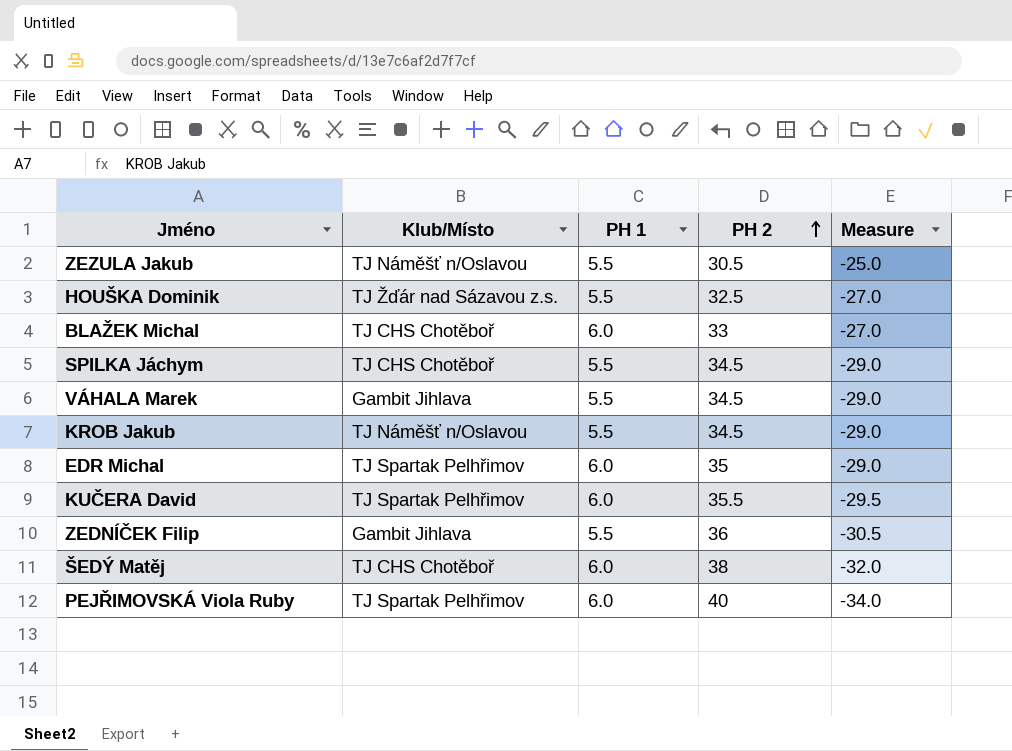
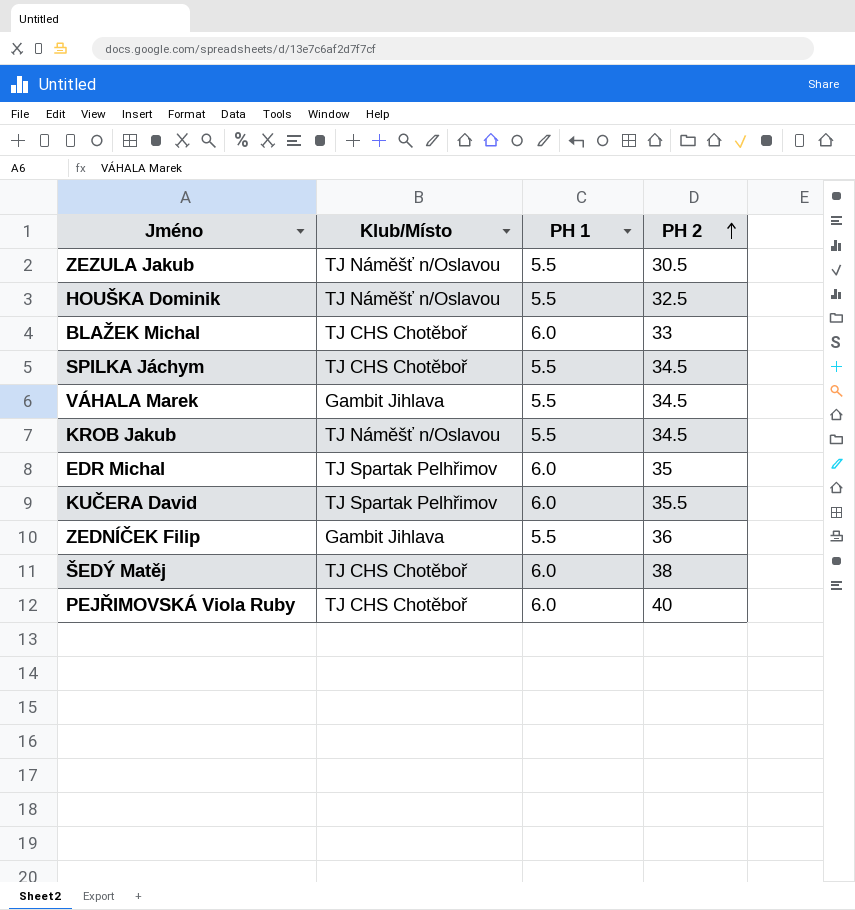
column Measure | formula: [PH 1] - [PH 2] -> none
HOUŠKA Dominik | Klub/Místo: TJ Žďár nad Sázavou z.s. -> TJ Náměšť n/Oslavou
PEJŘIMOVSKÁ Viola Ruby | Klub/Místo: TJ Spartak Pelhřimov -> TJ CHS Chotěboř

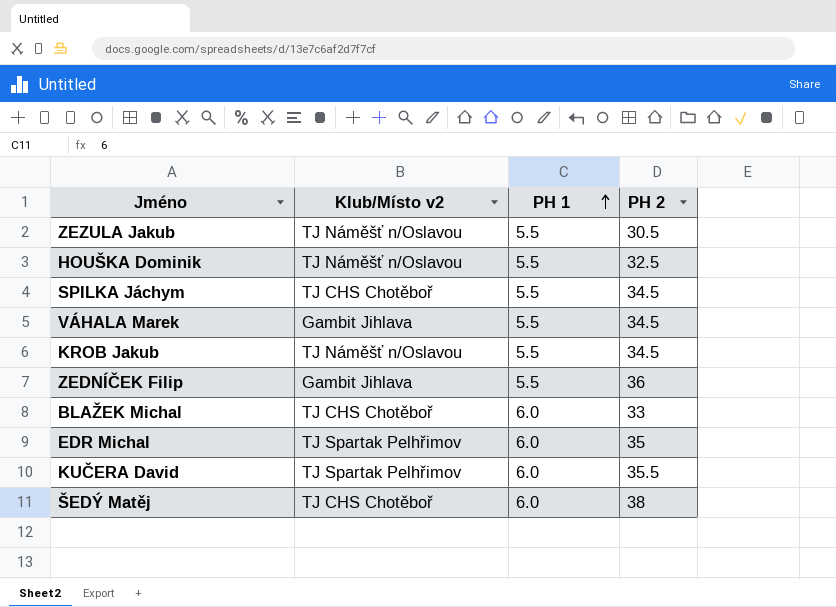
row order: PH 2 ascending -> PH 1 ascending
column name: Klub/Místo -> Klub/Místo v2
row PEJŘIMOVSKÁ Viola Ruby: TJ CHS Chotěboř | 6.0 | 40 -> none

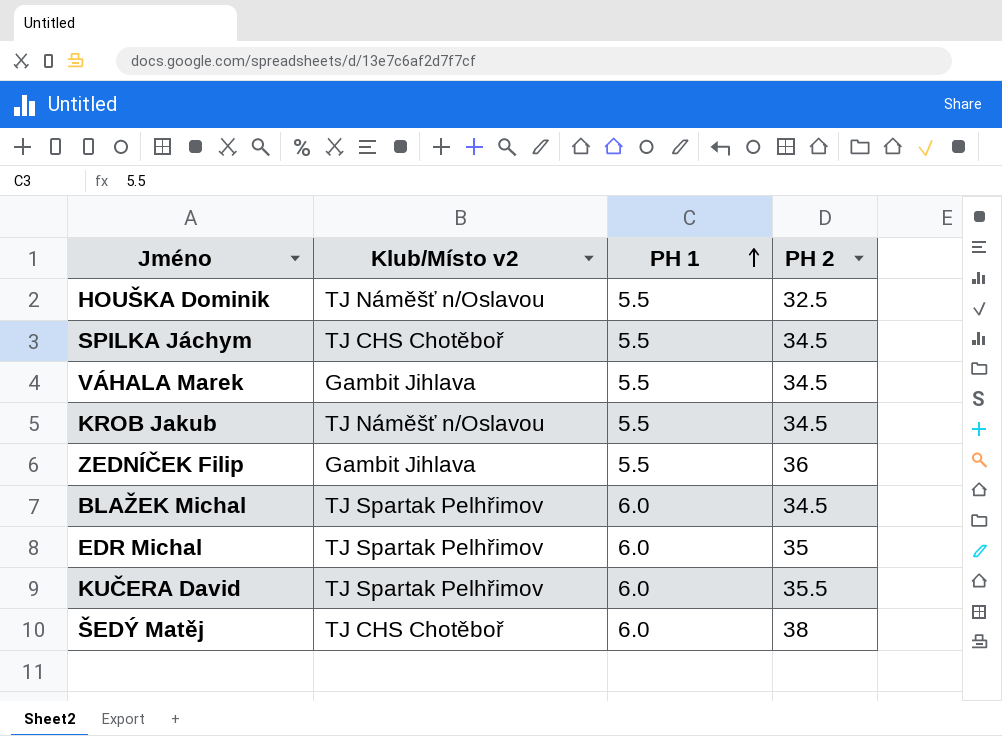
row ZEZULA Jakub: TJ Náměšť n/Oslavou | 5.5 | 30.5 -> none
BLAŽEK Michal | Klub/Místo v2: TJ CHS Chotěboř -> TJ Spartak Pelhřimov
BLAŽEK Michal | PH 2: 33 -> 34.5

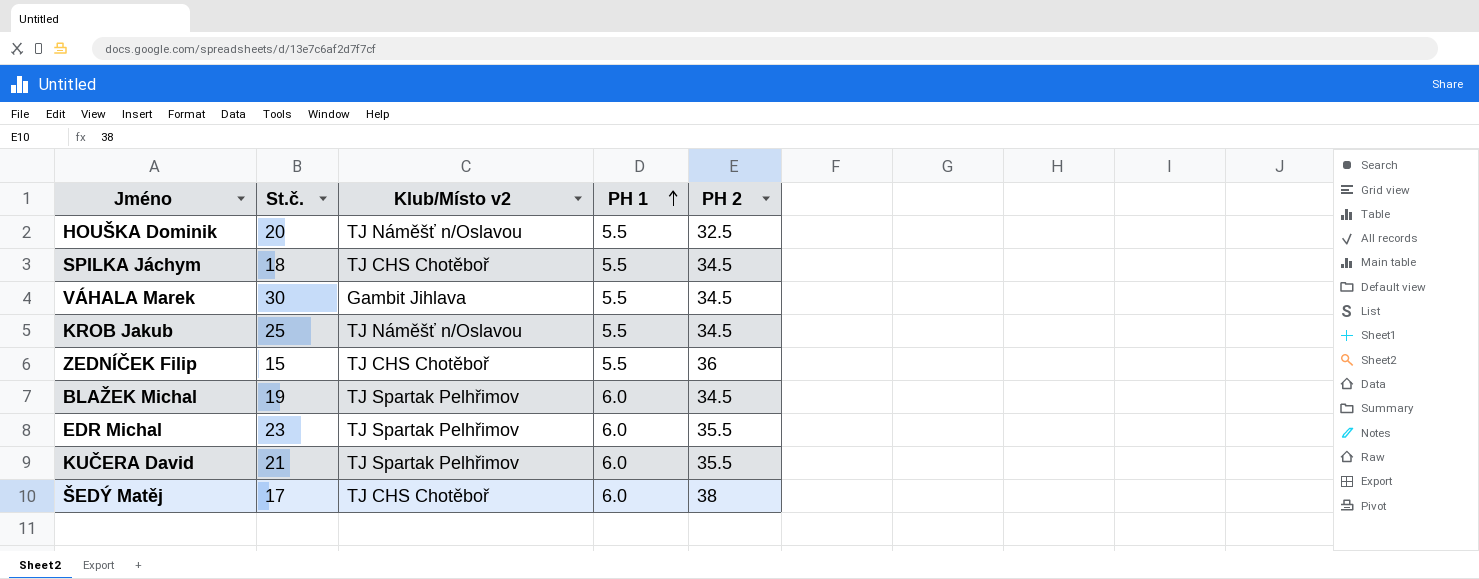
column St.č. | position: none -> 2
ZEDNÍČEK Filip | Klub/Místo v2: Gambit Jihlava -> TJ CHS Chotěboř
EDR Michal | PH 2: 35 -> 35.5

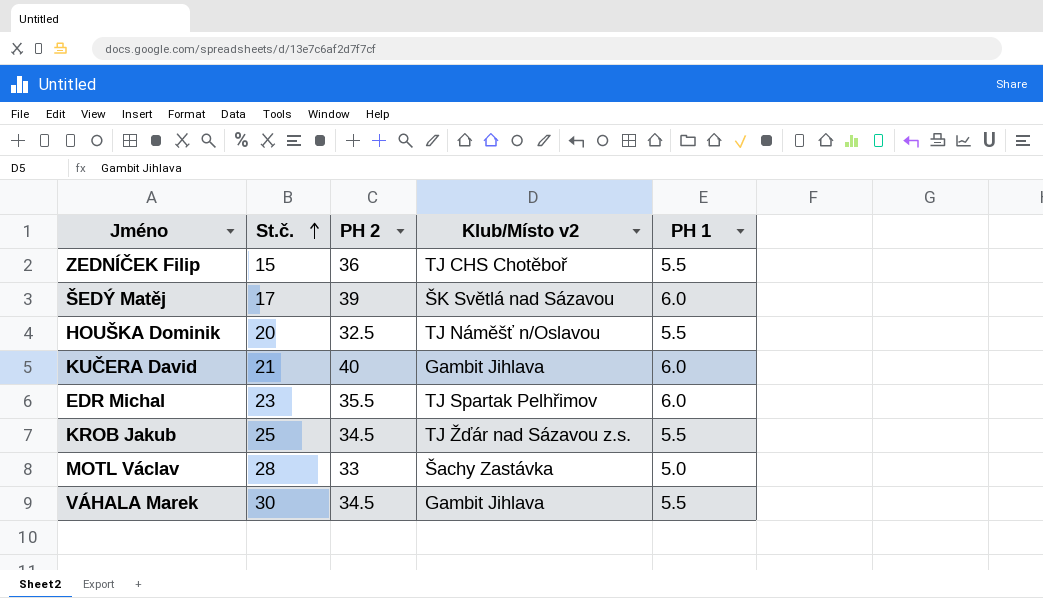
row order: PH 1 ascending -> St.č. ascending
column PH 2 | position: 5 -> 3
row SPILKA Jáchym: 18 | TJ CHS Chotěboř | 5.5 | 34.5 -> none
row BLAŽEK Michal: 19 | TJ Spartak Pelhřimov | 6.0 | 34.5 -> none
ŠEDÝ Matěj | PH 2: 38 -> 39
ŠEDÝ Matěj | Klub/Místo v2: TJ CHS Chotěboř -> ŠK Světlá nad Sázavou
KUČERA David | PH 2: 35.5 -> 40
KUČERA David | Klub/Místo v2: TJ Spartak Pelhřimov -> Gambit Jihlava
KROB Jakub | Klub/Místo v2: TJ Náměšť n/Oslavou -> TJ Žďár nad Sázavou z.s.
row MOTL Václav: none -> 28 | 33 | Šachy Zastávka | 5.0

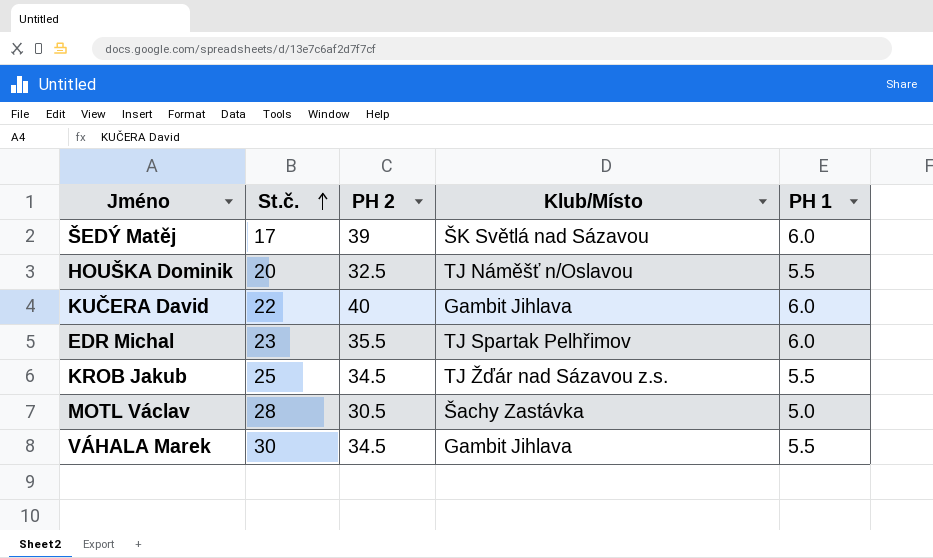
column name: Klub/Místo v2 -> Klub/Místo
row ZEDNÍČEK Filip: 15 | 36 | TJ CHS Chotěboř | 5.5 -> none
KUČERA David | St.č.: 21 -> 22
MOTL Václav | PH 2: 33 -> 30.5

